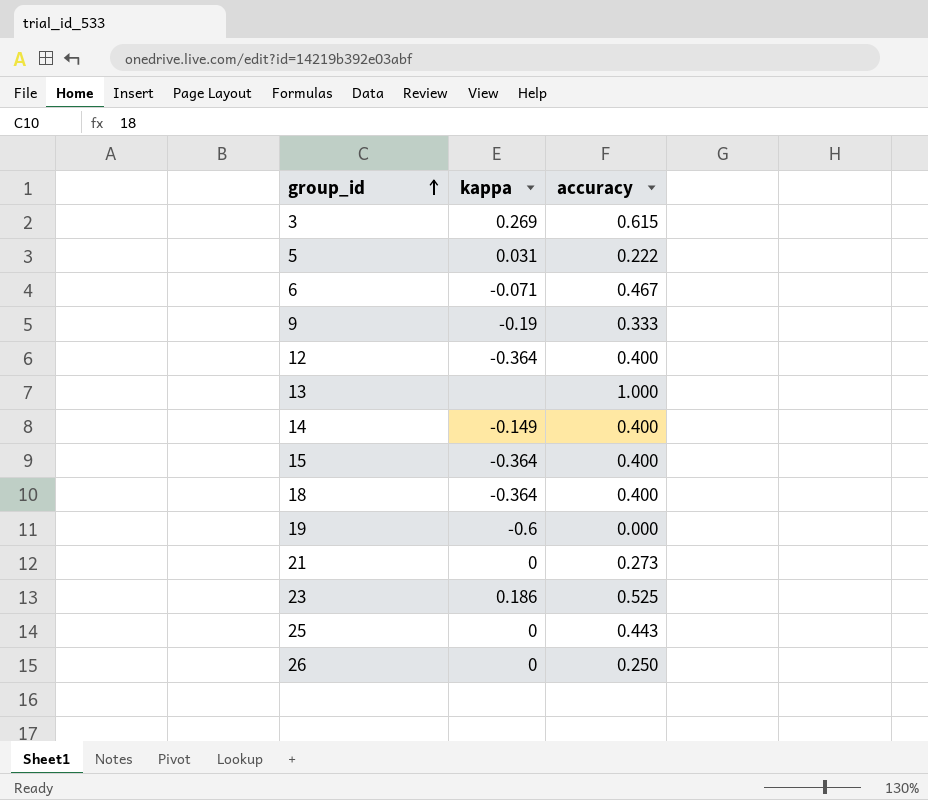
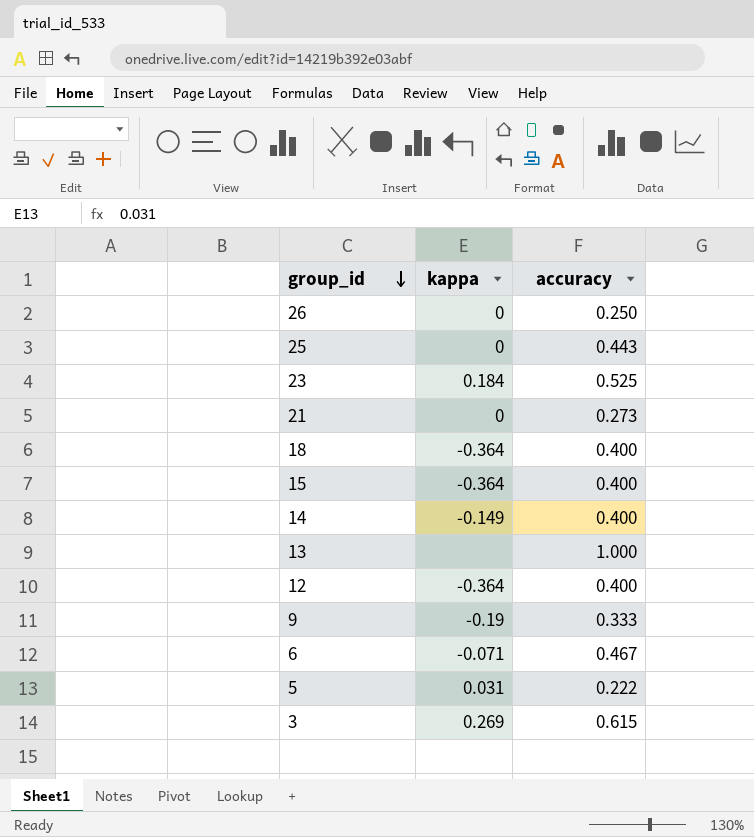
row order: group_id ascending -> group_id descending
row 19: -0.6 | 0.000 -> none
23 | kappa: 0.186 -> 0.184

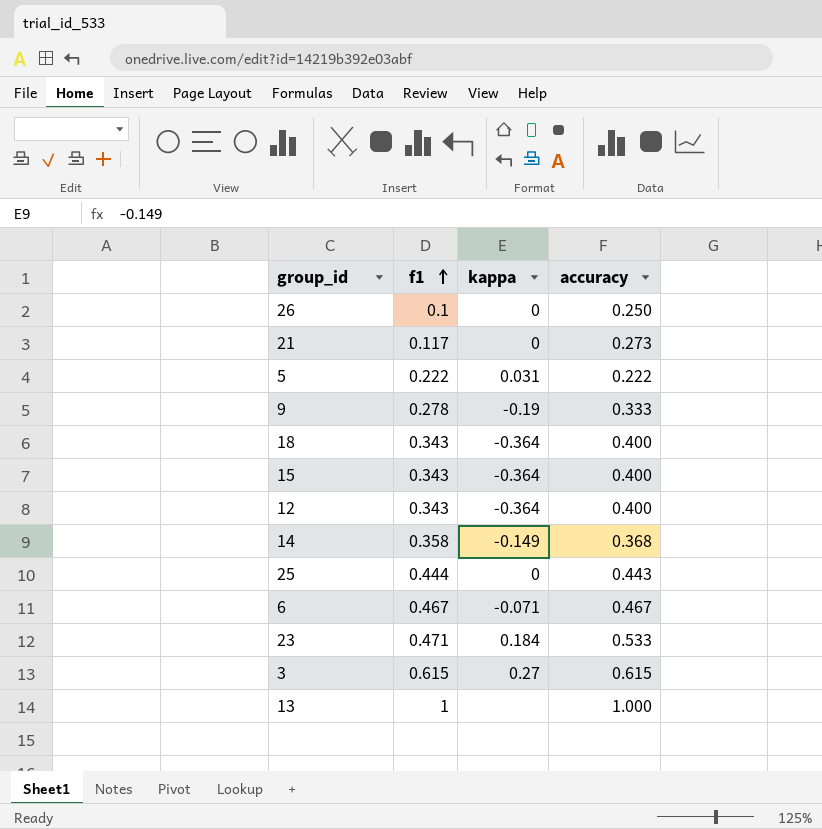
row order: group_id descending -> f1 ascending
column f1 | position: none -> 2
14 | accuracy: 0.400 -> 0.368
23 | accuracy: 0.525 -> 0.533
3 | kappa: 0.269 -> 0.27

